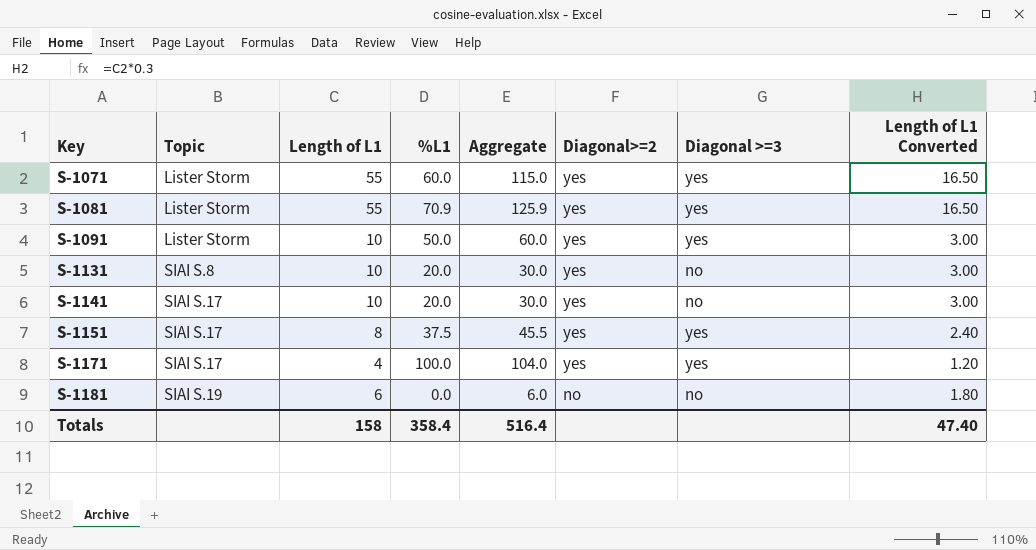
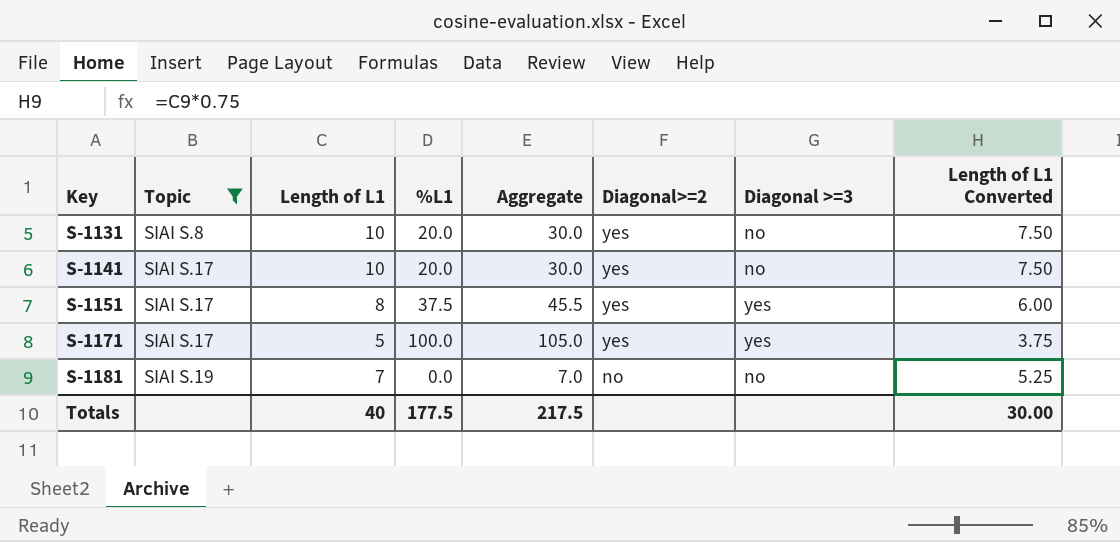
filter: none -> Topic != Lister Storm
column Length of L1 Converted | formula: [Length of L1] * 0.3 -> [Length of L1] * 0.75
S-1171 | Length of L1: 4 -> 5
S-1171 | Aggregate: 104.0 -> 105.0
S-1181 | Length of L1: 6 -> 7
S-1181 | Aggregate: 6.0 -> 7.0
Totals | Length of L1: 158 -> 40
Totals | %L1: 358.4 -> 177.5
Totals | Aggregate: 516.4 -> 217.5
Totals | Length of L1 Converted: 47.40 -> 30.00

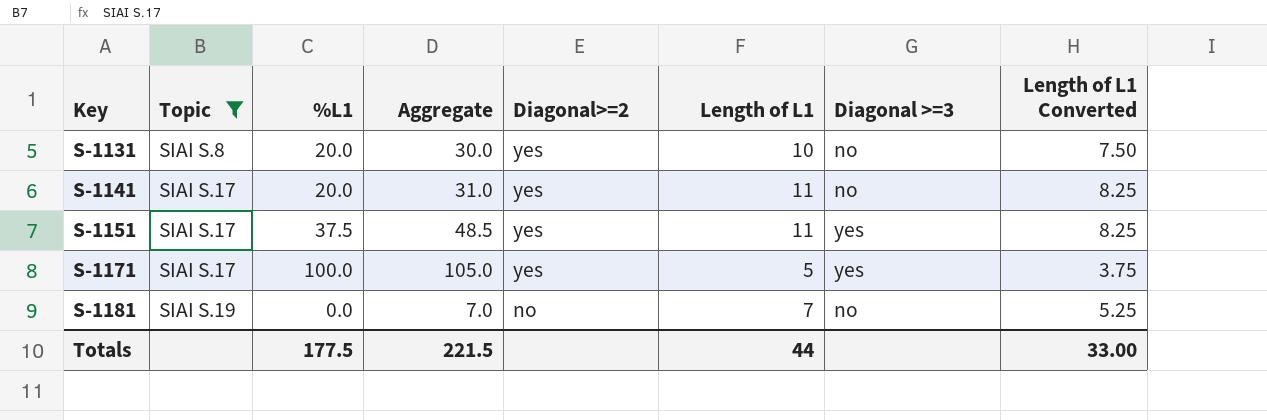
column Length of L1 | position: 3 -> 6
S-1141 | Aggregate: 30.0 -> 31.0
S-1141 | Length of L1: 10 -> 11
S-1141 | Length of L1 Converted: 7.50 -> 8.25
S-1151 | Aggregate: 45.5 -> 48.5
S-1151 | Length of L1: 8 -> 11
S-1151 | Length of L1 Converted: 6.00 -> 8.25
Totals | Aggregate: 217.5 -> 221.5
Totals | Length of L1: 40 -> 44
Totals | Length of L1 Converted: 30.00 -> 33.00

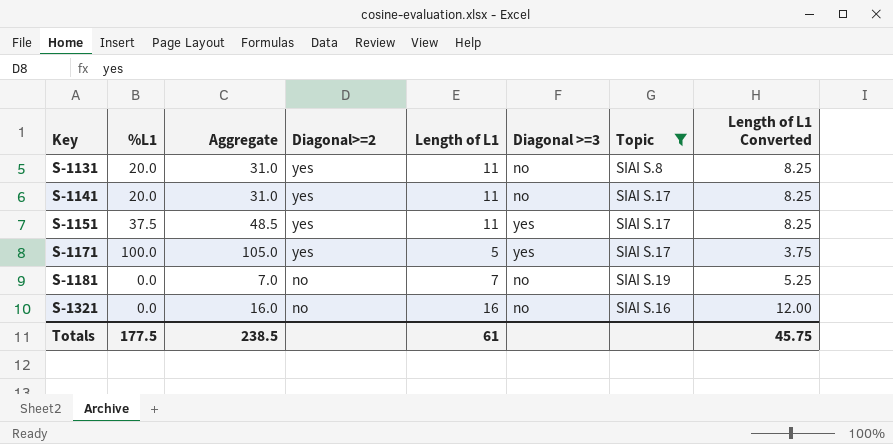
column Topic | position: 2 -> 7
S-1131 | Aggregate: 30.0 -> 31.0
S-1131 | Length of L1: 10 -> 11
S-1131 | Length of L1 Converted: 7.50 -> 8.25
row S-1321: none -> 0.0 | 16.0 | no | 16 | no | SIAI S.16 | 12.00
Totals | Aggregate: 221.5 -> 238.5
Totals | Length of L1: 44 -> 61
Totals | Length of L1 Converted: 33.00 -> 45.75

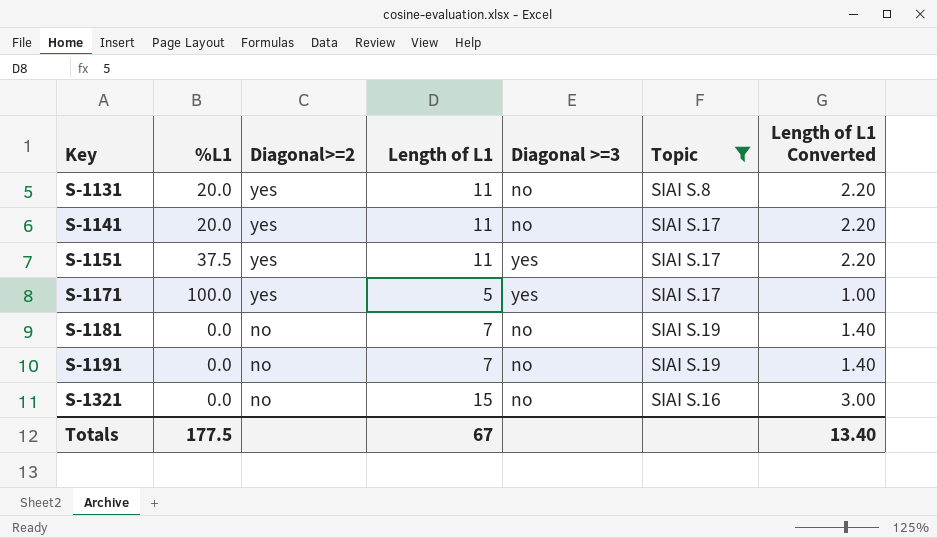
column Aggregate | formula: [%L1] + [Length of L1] -> none
column Length of L1 Converted | formula: [Length of L1] * 0.75 -> [Length of L1] * 0.2
row S-1191: none -> 0.0 | no | 7 | no | SIAI S.19 | 1.40
S-1321 | Length of L1: 16 -> 15
Totals | Length of L1: 61 -> 67
Totals | Length of L1 Converted: 45.75 -> 13.40

